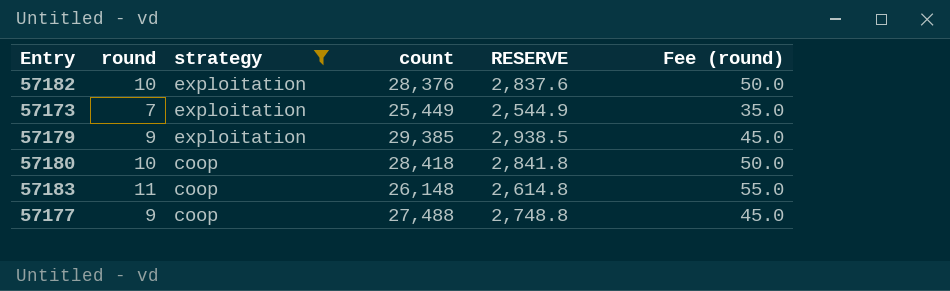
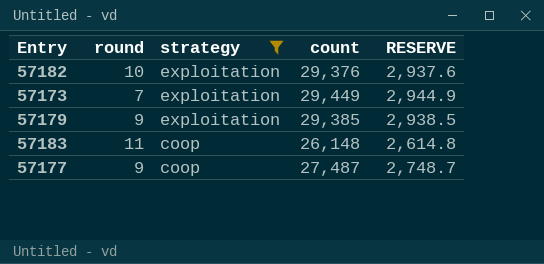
column Fee (round) | formula: [round] * 5 -> none
row 57180: 10 | coop | 28,418 | 2,841.8 | 50.0 -> none
57182 | count: 28,376 -> 29,376
57182 | RESERVE: 2,837.6 -> 2,937.6
57173 | count: 25,449 -> 29,449
57173 | RESERVE: 2,544.9 -> 2,944.9
57177 | count: 27,488 -> 27,487
57177 | RESERVE: 2,748.8 -> 2,748.7

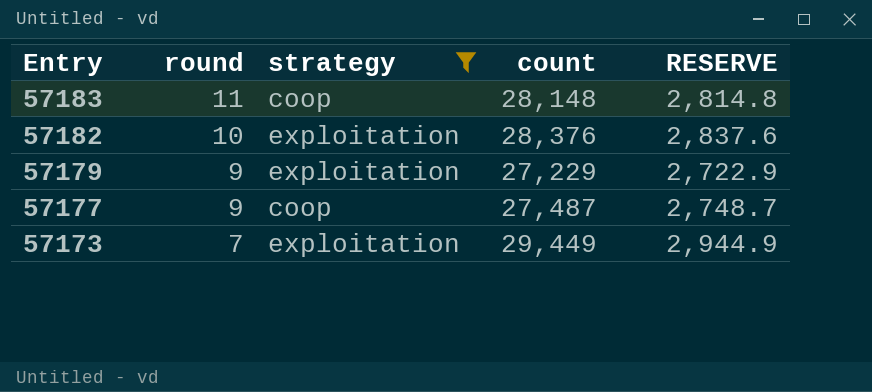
row order: strategy descending -> Entry descending
57183 | count: 26,148 -> 28,148
57183 | RESERVE: 2,614.8 -> 2,814.8
57182 | count: 29,376 -> 28,376
57182 | RESERVE: 2,937.6 -> 2,837.6
57179 | count: 29,385 -> 27,229
57179 | RESERVE: 2,938.5 -> 2,722.9

